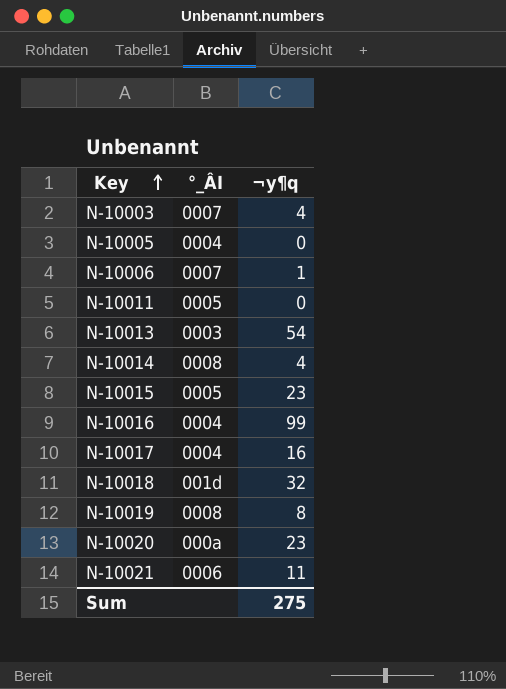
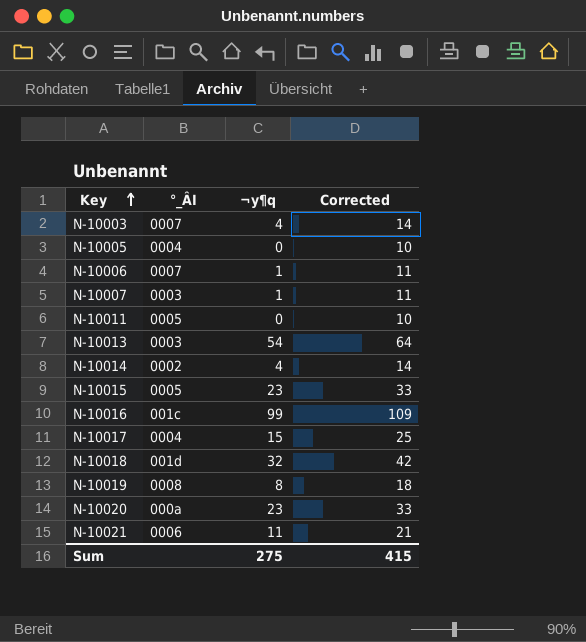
column Corrected | formula: none -> [¬y¶q] + 10
row N-10007: none -> 0003 | 1 | 11
N-10014 | °_ÂI: 0008 -> 0002
N-10016 | °_ÂI: 0004 -> 001c
N-10017 | ¬y¶q: 16 -> 15

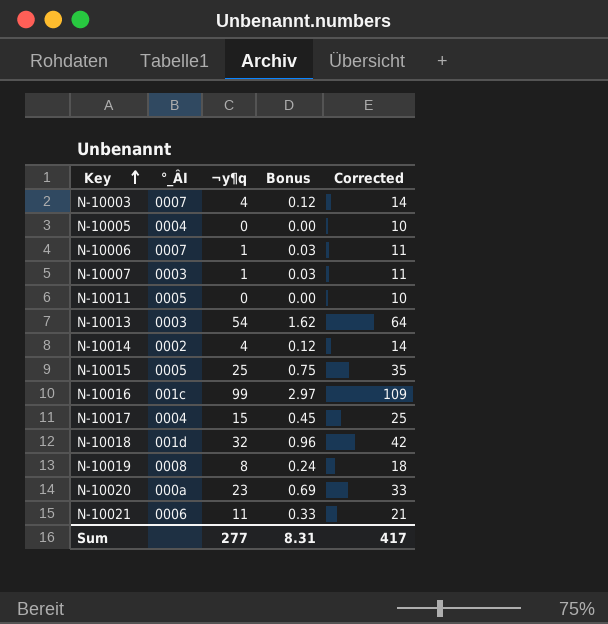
column Bonus | formula: none -> [¬y¶q] * 0.03
N-10015 | ¬y¶q: 23 -> 25
N-10015 | Corrected: 33 -> 35
Sum | ¬y¶q: 275 -> 277
Sum | Corrected: 415 -> 417

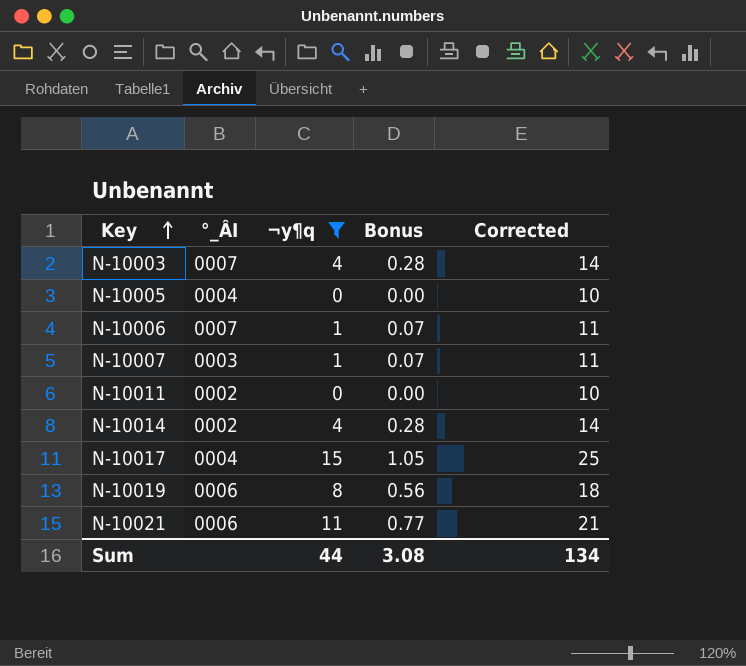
filter: none -> ¬y¶q <= 15
column Bonus | formula: [¬y¶q] * 0.03 -> [¬y¶q] * 0.07
N-10011 | °_ÂI: 0005 -> 0002
N-10019 | °_ÂI: 0008 -> 0006
Sum | ¬y¶q: 277 -> 44
Sum | Bonus: 8.31 -> 3.08
Sum | Corrected: 417 -> 134

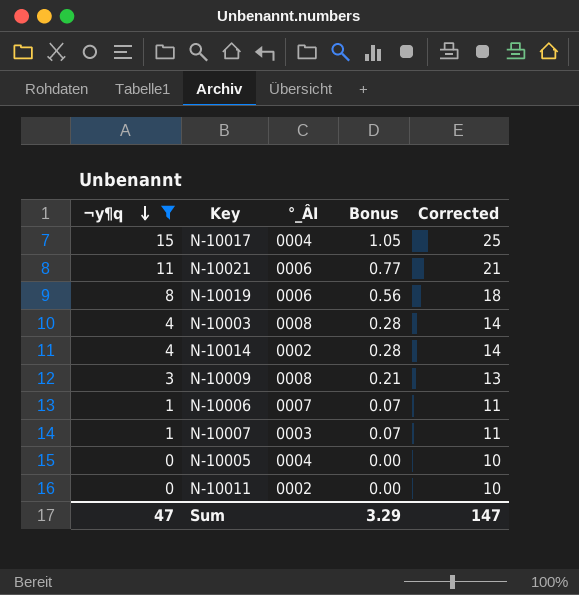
row order: Key ascending -> ¬y¶q descending
column ¬y¶q | position: 3 -> 1
N-10003 | °_ÂI: 0007 -> 0008
row N-10009: none -> 3 | 0008 | 0.21 | 13
Sum | ¬y¶q: 44 -> 47
Sum | Bonus: 3.08 -> 3.29
Sum | Corrected: 134 -> 147

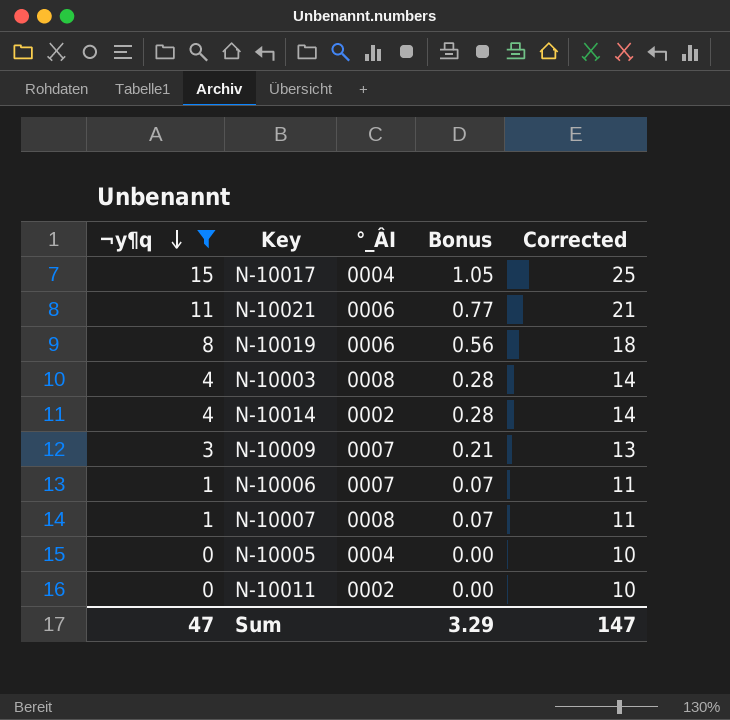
N-10009 | °_ÂI: 0008 -> 0007
N-10007 | °_ÂI: 0003 -> 0008

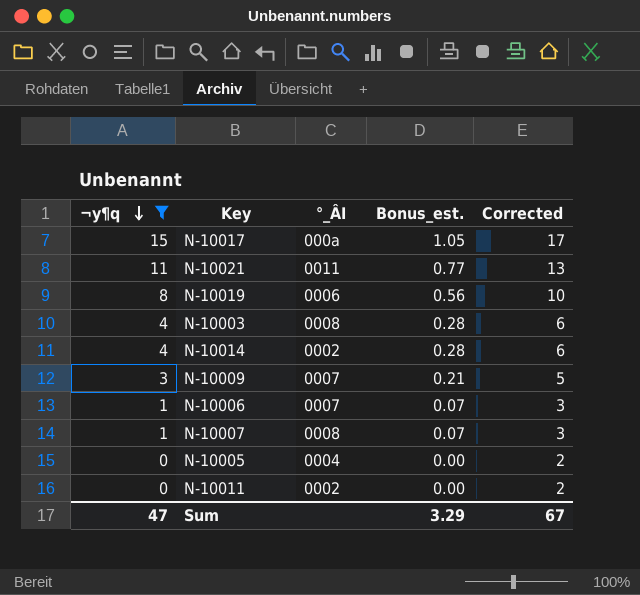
column name: Bonus -> Bonus_est.
column Corrected | formula: [¬y¶q] + 10 -> [¬y¶q] + 2
N-10017 | °_ÂI: 0004 -> 000a
N-10021 | °_ÂI: 0006 -> 0011
Sum | Corrected: 147 -> 67

